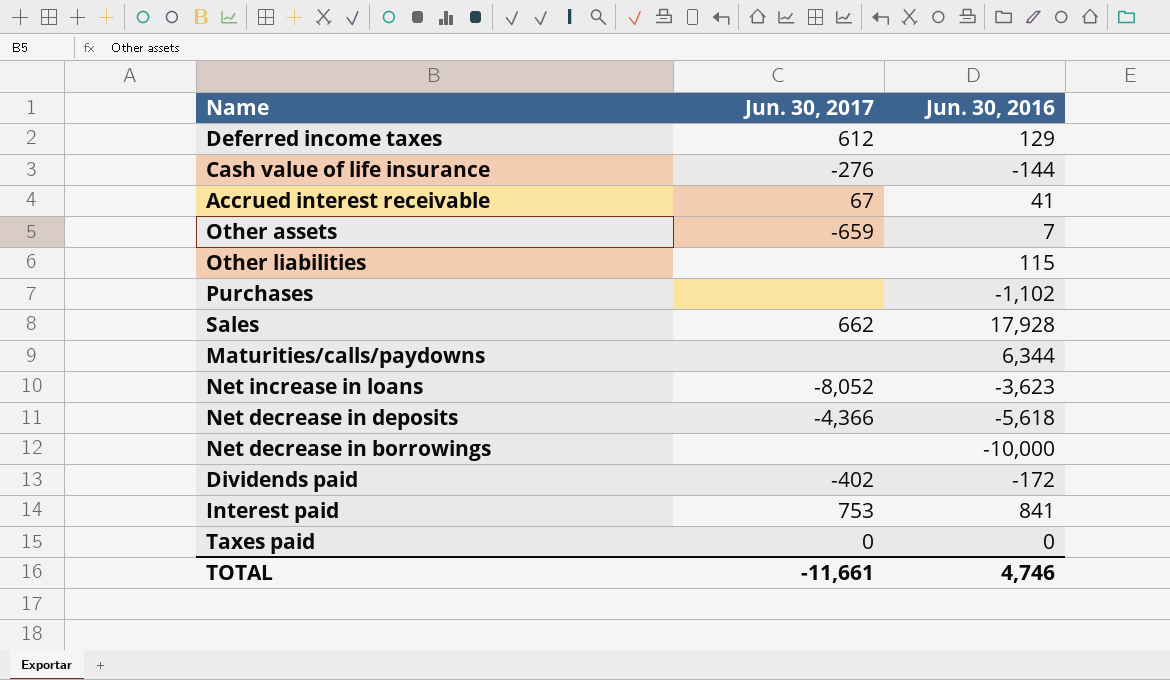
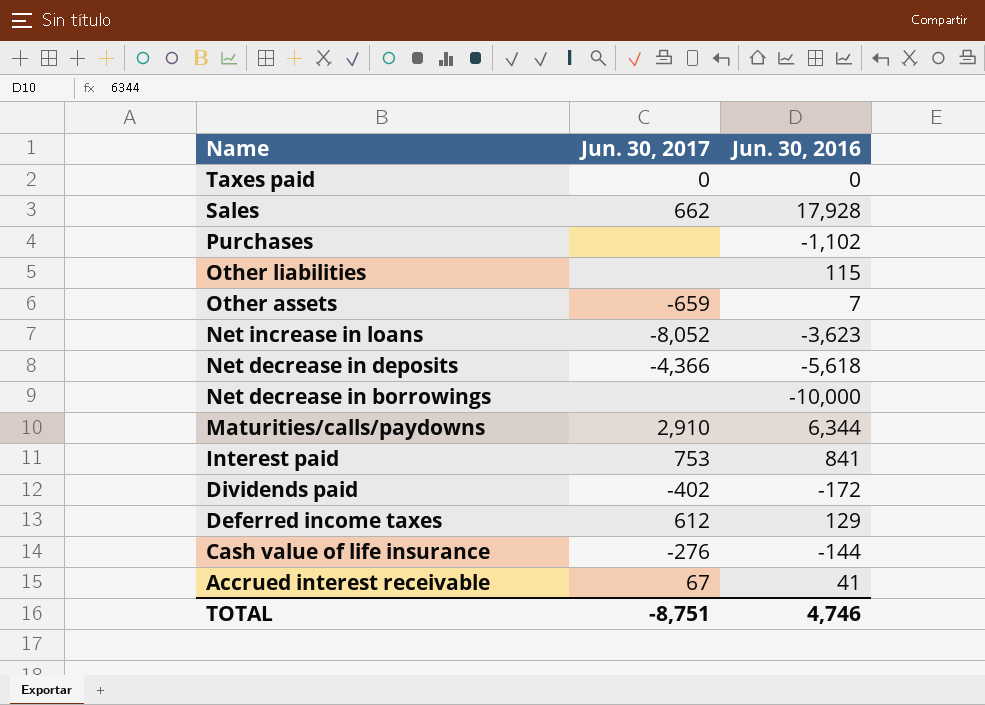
row order: none -> Name descending
Maturities/calls/paydowns | Jun. 30, 2017: none -> 2,910
TOTAL | Jun. 30, 2017: -11,661 -> -8,751

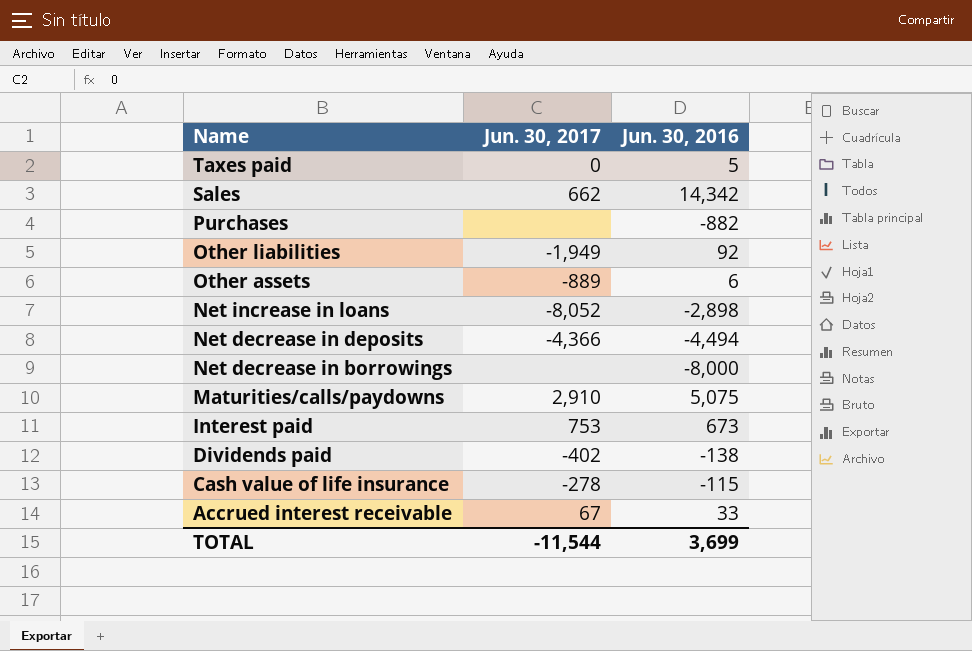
row Deferred income taxes: 612 | 129 -> none
Taxes paid | Jun. 30, 2016: 0 -> 5
Sales | Jun. 30, 2016: 17,928 -> 14,342
Purchases | Jun. 30, 2016: -1,102 -> -882
Other liabilities | Jun. 30, 2017: none -> -1,949
Other liabilities | Jun. 30, 2016: 115 -> 92
Other assets | Jun. 30, 2017: -659 -> -889
Other assets | Jun. 30, 2016: 7 -> 6
Net increase in loans | Jun. 30, 2016: -3,623 -> -2,898
Net decrease in deposits | Jun. 30, 2016: -5,618 -> -4,494
Net decrease in borrowings | Jun. 30, 2016: -10,000 -> -8,000
Maturities/calls/paydowns | Jun. 30, 2016: 6,344 -> 5,075
Interest paid | Jun. 30, 2016: 841 -> 673
Dividends paid | Jun. 30, 2016: -172 -> -138
Cash value of life insurance | Jun. 30, 2017: -276 -> -278
Cash value of life insurance | Jun. 30, 2016: -144 -> -115
Accrued interest receivable | Jun. 30, 2016: 41 -> 33
TOTAL | Jun. 30, 2017: -8,751 -> -11,544
TOTAL | Jun. 30, 2016: 4,746 -> 3,699

